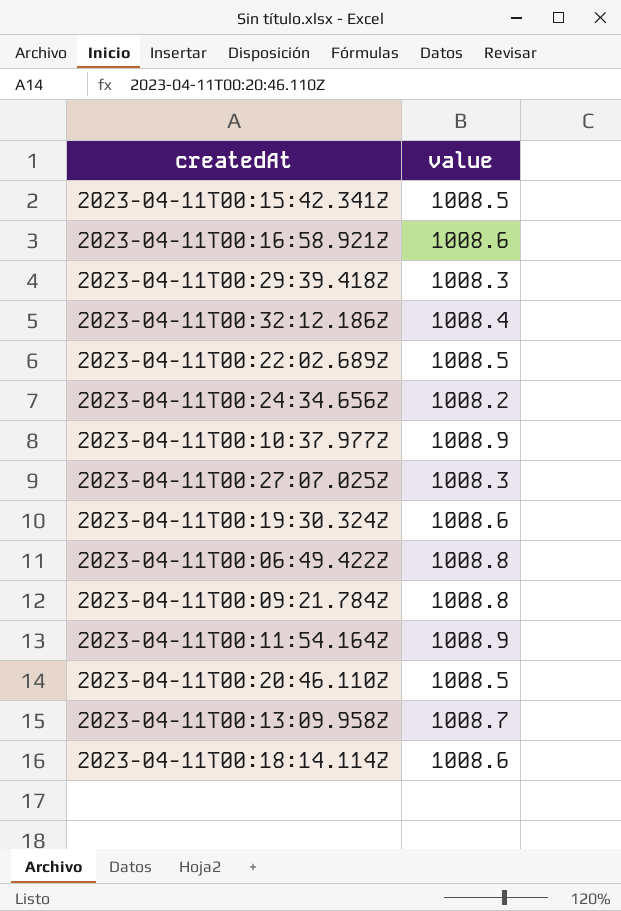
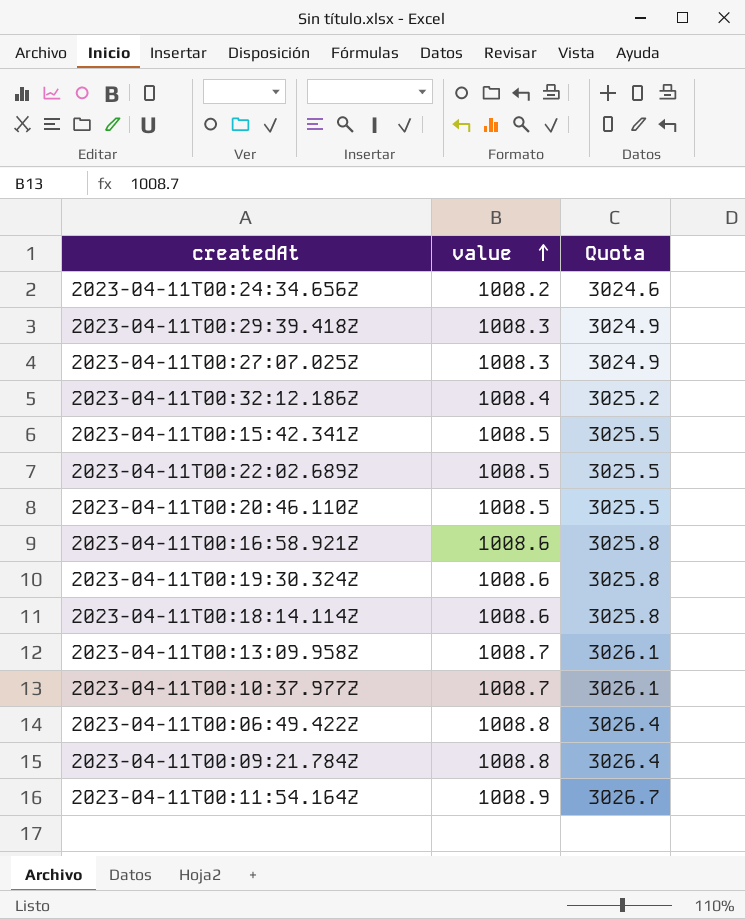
row order: none -> value ascending
column Quota | formula: none -> [value] * 3
2023-04-11T00:10:37.977Z | value: 1008.9 -> 1008.7

